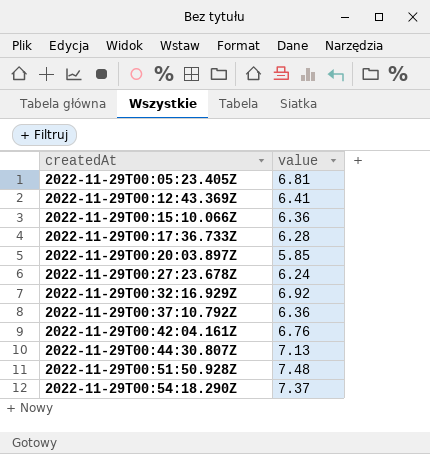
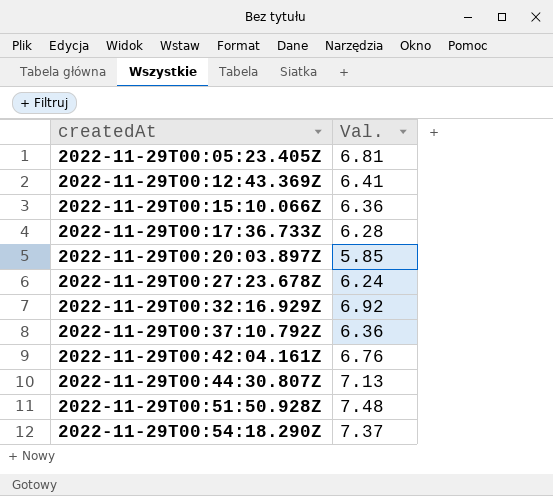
column name: value -> Val.

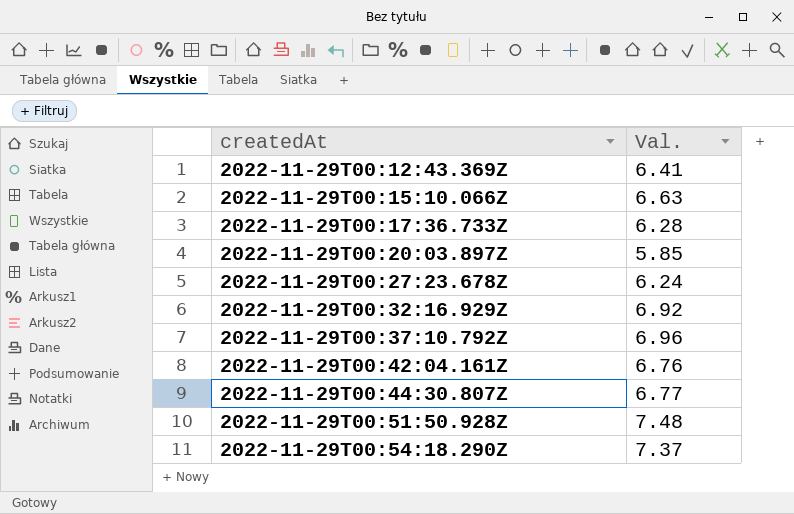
row 2022-11-29T00:05:23.405Z: 6.81 -> none
2022-11-29T00:15:10.066Z | Val.: 6.36 -> 6.63
2022-11-29T00:37:10.792Z | Val.: 6.36 -> 6.96
2022-11-29T00:44:30.807Z | Val.: 7.13 -> 6.77

